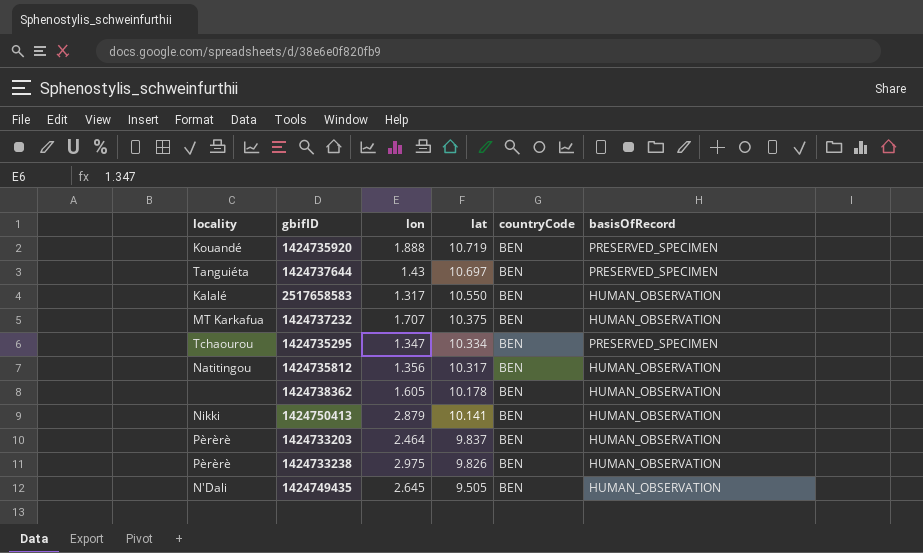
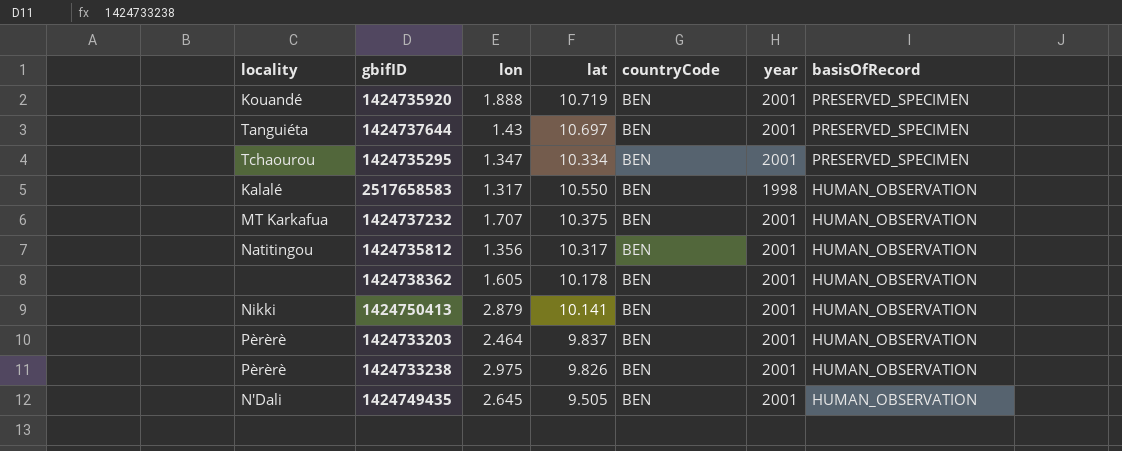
row order: lat descending -> basisOfRecord descending
column year | position: none -> 6

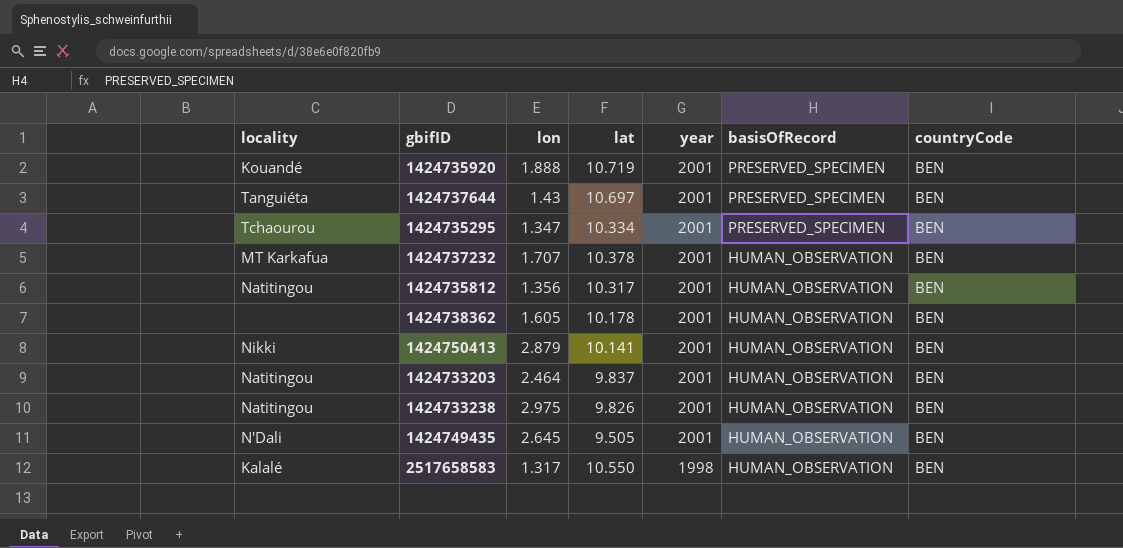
row order: basisOfRecord descending -> year descending
column countryCode | position: 5 -> 7
1424737232 | lat: 10.375 -> 10.378
1424733203 | locality: Pèrèrè -> Natitingou
1424733238 | locality: Pèrèrè -> Natitingou

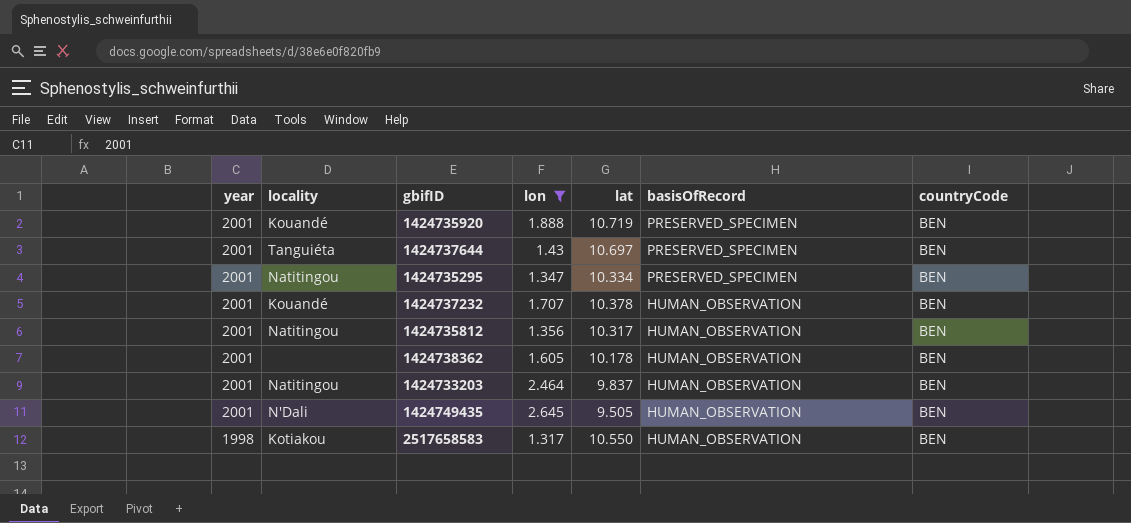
filter: none -> lon <= 2.645
column year | position: 5 -> 1
1424735295 | locality: Tchaourou -> Natitingou
1424737232 | locality: MT Karkafua -> Kouandé
2517658583 | locality: Kalalé -> Kotiakou

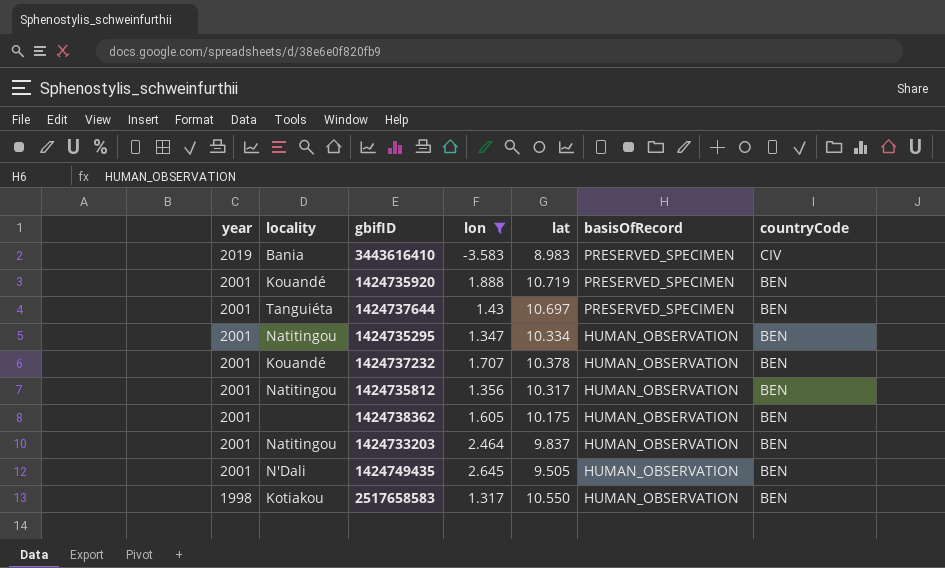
row 3443616410: none -> 2019 | Bania | -3.583 | 8.983 | PRESERVED_SPECIMEN | CIV
1424735295 | basisOfRecord: PRESERVED_SPECIMEN -> HUMAN_OBSERVATION
1424738362 | lat: 10.178 -> 10.175

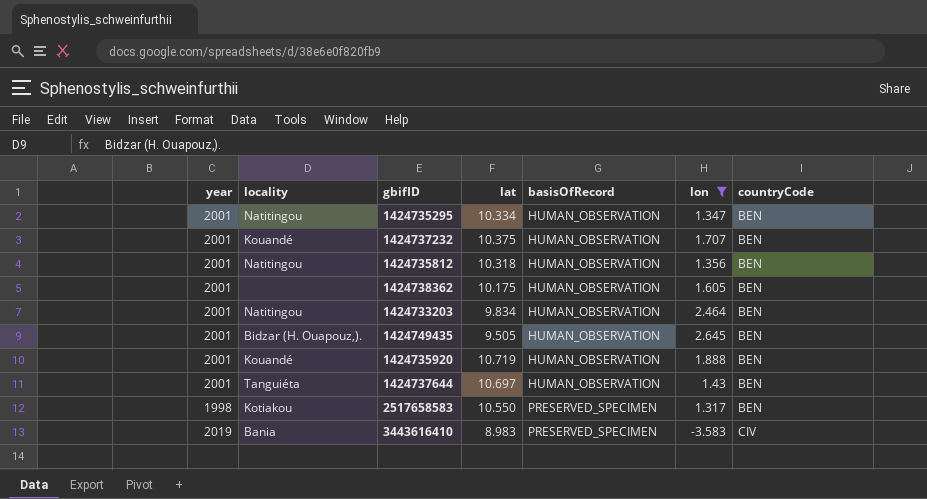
row order: year descending -> basisOfRecord ascending
column lon | position: 4 -> 6
1424737232 | lat: 10.378 -> 10.375
1424735812 | lat: 10.317 -> 10.318
1424733203 | lat: 9.837 -> 9.834
1424749435 | locality: N'Dali -> Bidzar (H. Ouapouz‚).
1424735920 | basisOfRecord: PRESERVED_SPECIMEN -> HUMAN_OBSERVATION
1424737644 | basisOfRecord: PRESERVED_SPECIMEN -> HUMAN_OBSERVATION
2517658583 | basisOfRecord: HUMAN_OBSERVATION -> PRESERVED_SPECIMEN

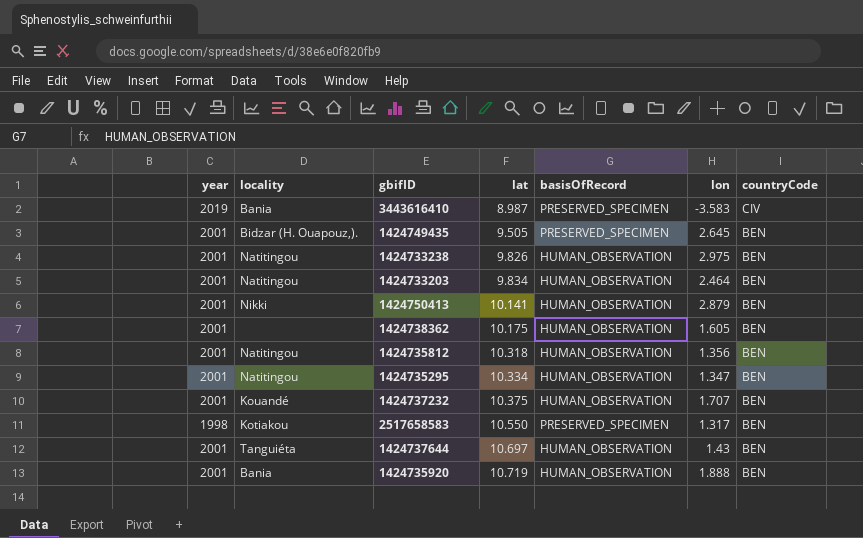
filter: lon <= 2.645 -> none
row order: basisOfRecord ascending -> lat ascending
3443616410 | lat: 8.983 -> 8.987
1424749435 | basisOfRecord: HUMAN_OBSERVATION -> PRESERVED_SPECIMEN
1424735920 | locality: Kouandé -> Bania

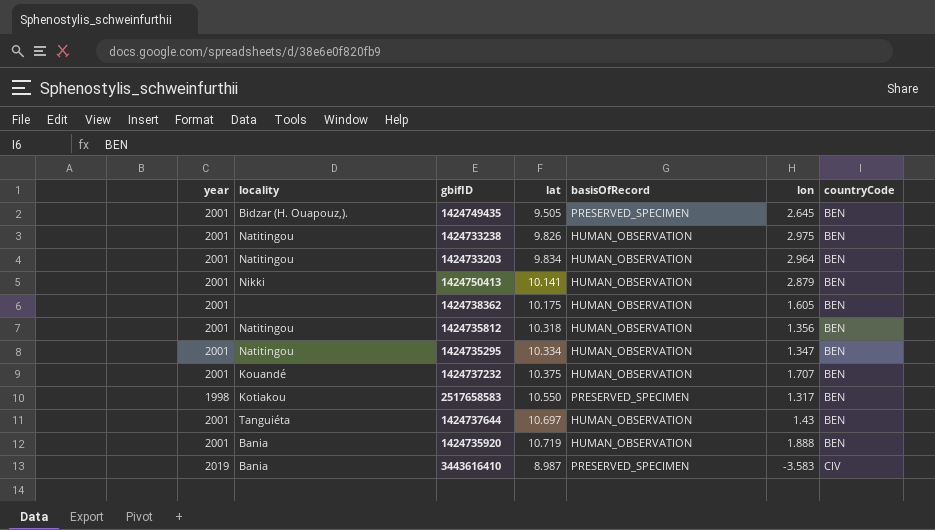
row order: lat ascending -> countryCode ascending
1424733203 | lon: 2.464 -> 2.964

